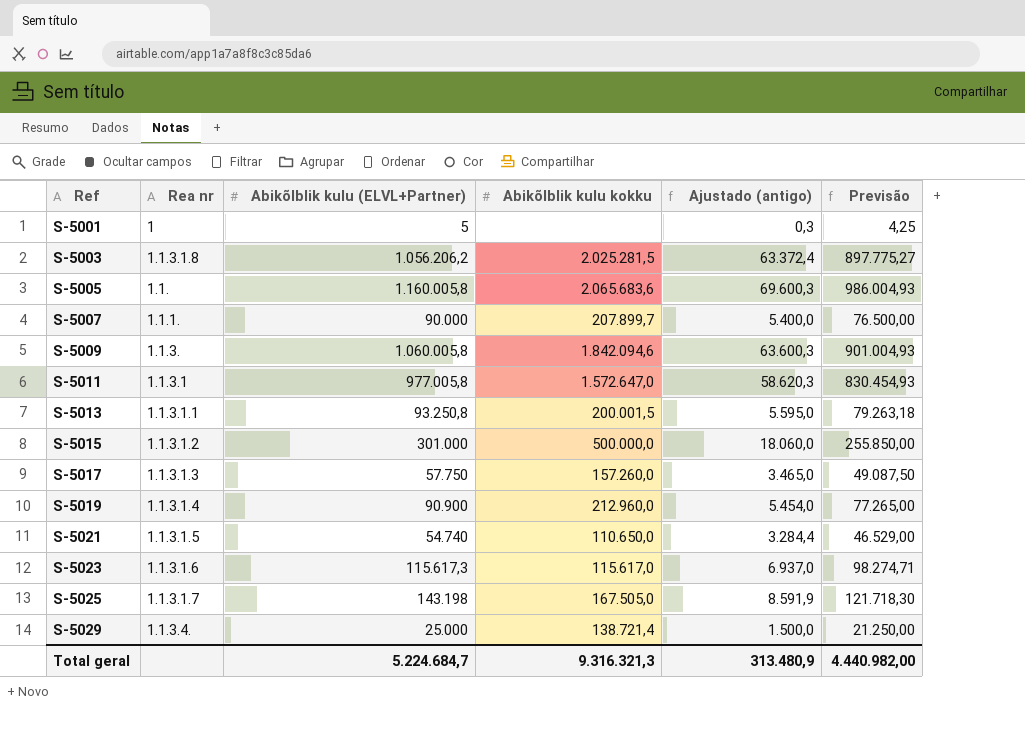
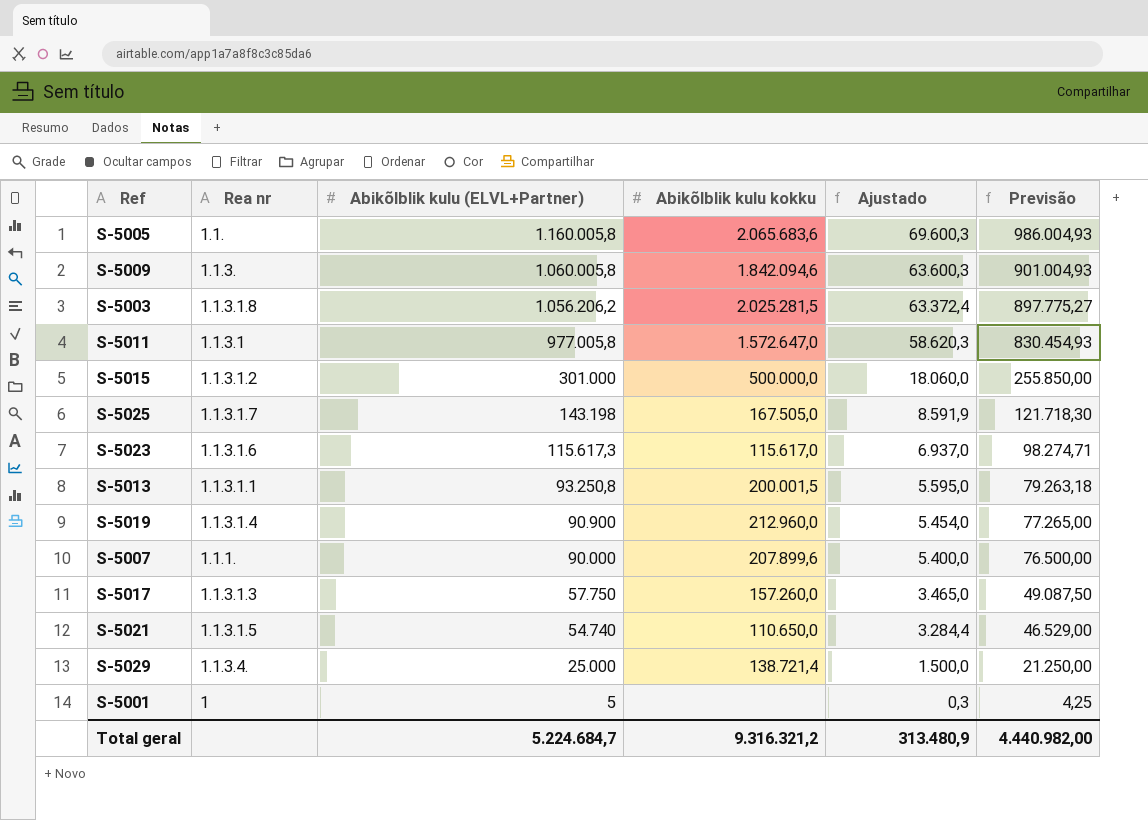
row order: Ref ascending -> Abikõlblik kulu (ELVL+Partner) descending
column name: Ajustado (antigo) -> Ajustado
S-5007 | Abikõlblik kulu kokku: 207.899,7 -> 207.899,6
Total geral | Abikõlblik kulu kokku: 9.316.321,3 -> 9.316.321,2

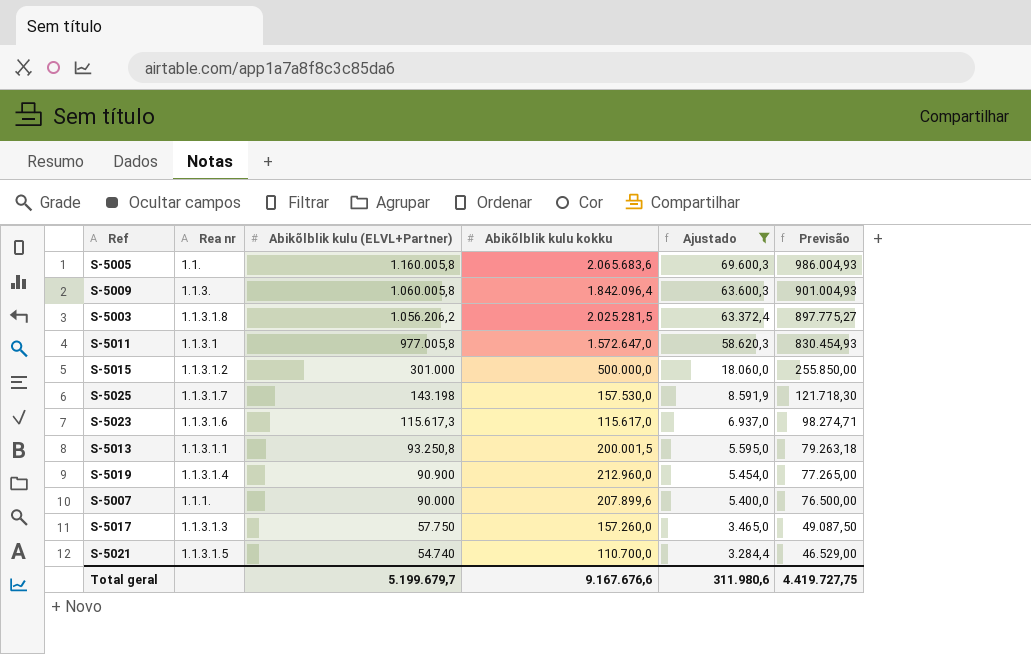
filter: none -> Ajustado >= 3.284,4
S-5009 | Abikõlblik kulu kokku: 1.842.094,6 -> 1.842.096,4
S-5025 | Abikõlblik kulu kokku: 167.505,0 -> 157.530,0
S-5021 | Abikõlblik kulu kokku: 110.650,0 -> 110.700,0
Total geral | Abikõlblik kulu (ELVL+Partner): 5.224.684,7 -> 5.199.679,7
Total geral | Abikõlblik kulu kokku: 9.316.321,2 -> 9.167.676,6
Total geral | Ajustado: 313.480,9 -> 311.980,6
Total geral | Previsão: 4.440.982,00 -> 4.419.727,75

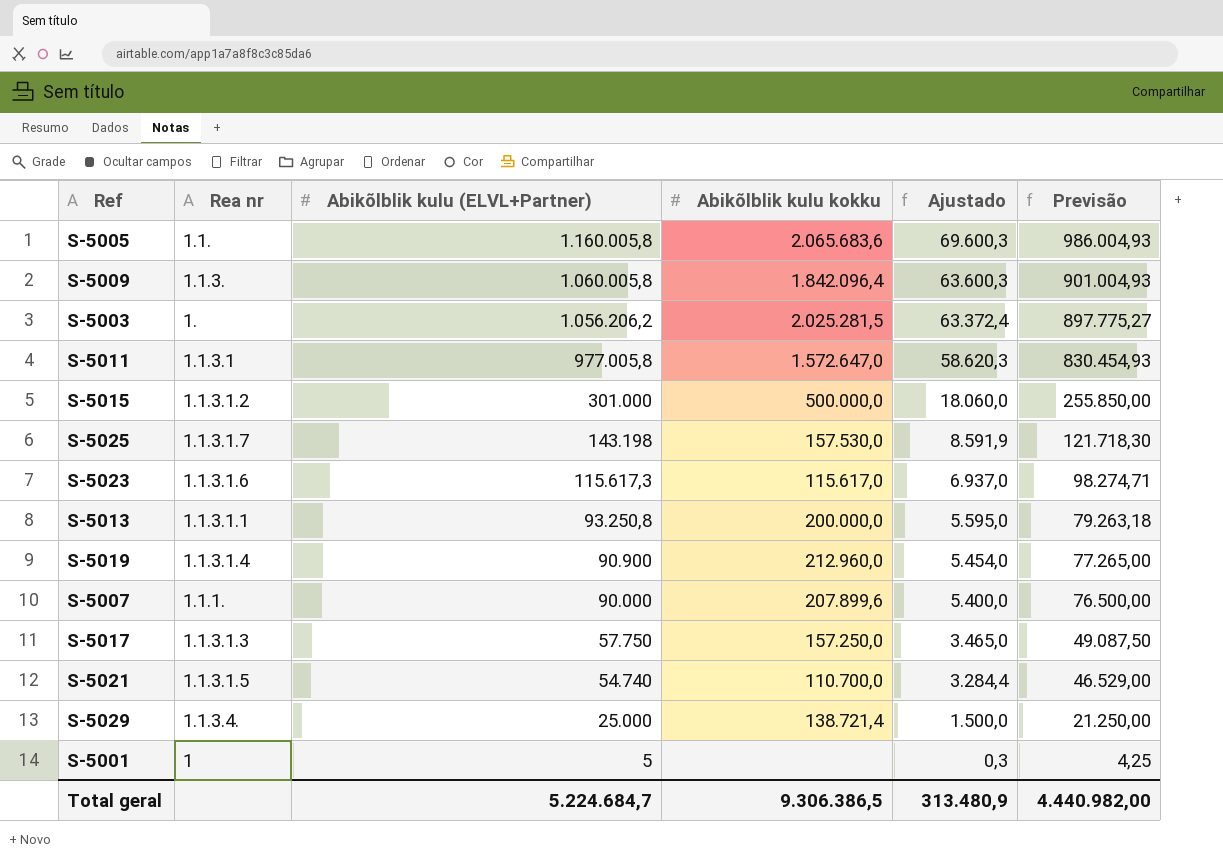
filter: Ajustado >= 3.284,4 -> none
S-5003 | Rea nr: 1.1.3.1.8 -> 1.
S-5013 | Abikõlblik kulu kokku: 200.001,5 -> 200.000,0
S-5017 | Abikõlblik kulu kokku: 157.260,0 -> 157.250,0
Total geral | Abikõlblik kulu (ELVL+Partner): 5.199.679,7 -> 5.224.684,7
Total geral | Abikõlblik kulu kokku: 9.167.676,6 -> 9.306.386,5
Total geral | Ajustado: 311.980,6 -> 313.480,9
Total geral | Previsão: 4.419.727,75 -> 4.440.982,00

